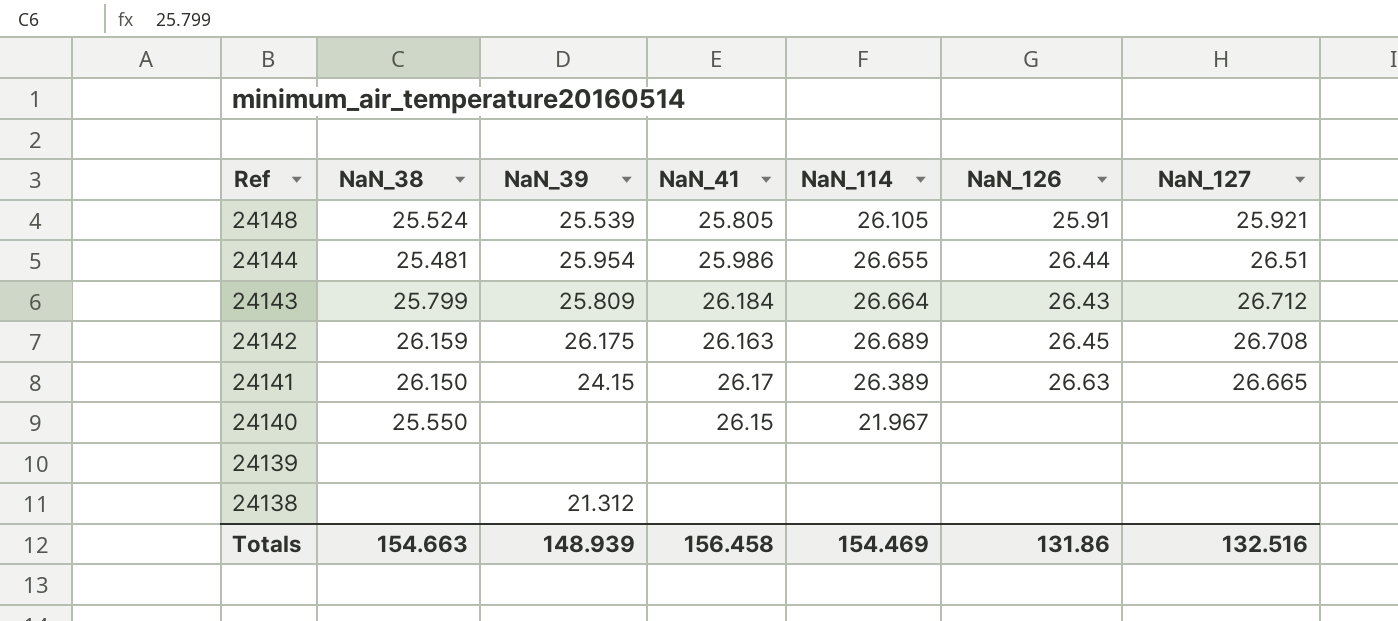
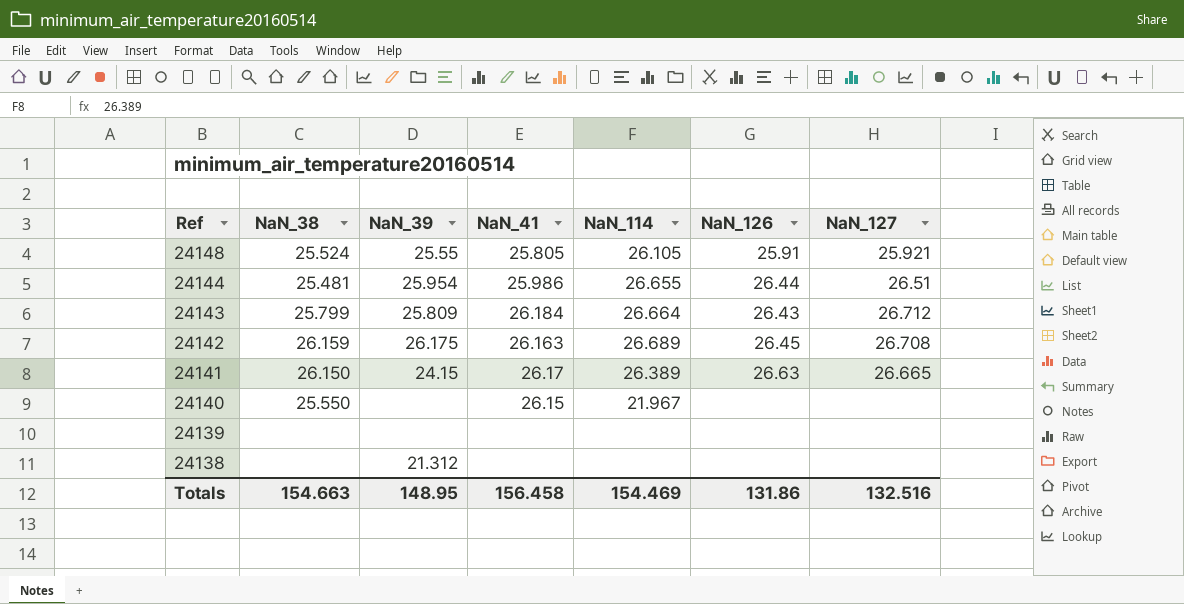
24148 | NaN_39: 25.539 -> 25.55
Totals | NaN_39: 148.939 -> 148.95

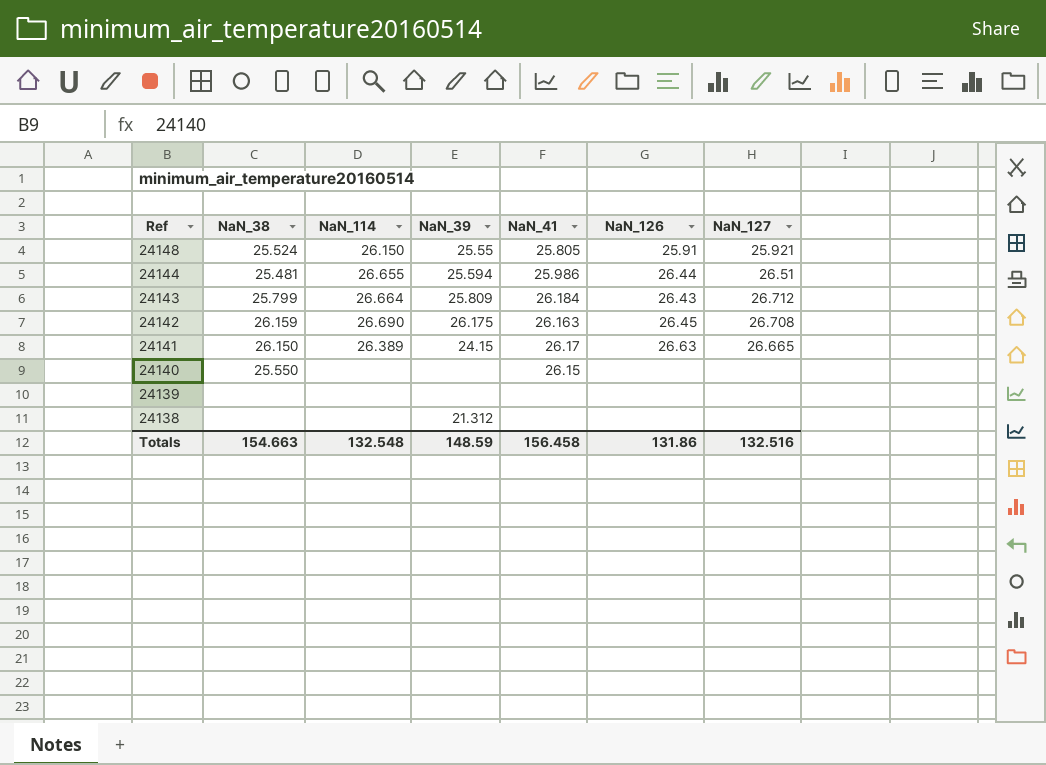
column NaN_114 | position: 5 -> 3
24148 | NaN_114: 26.105 -> 26.150
24144 | NaN_39: 25.954 -> 25.594
24142 | NaN_114: 26.689 -> 26.690
24140 | NaN_114: 21.967 -> none
Totals | NaN_114: 154.469 -> 132.548
Totals | NaN_39: 148.95 -> 148.59

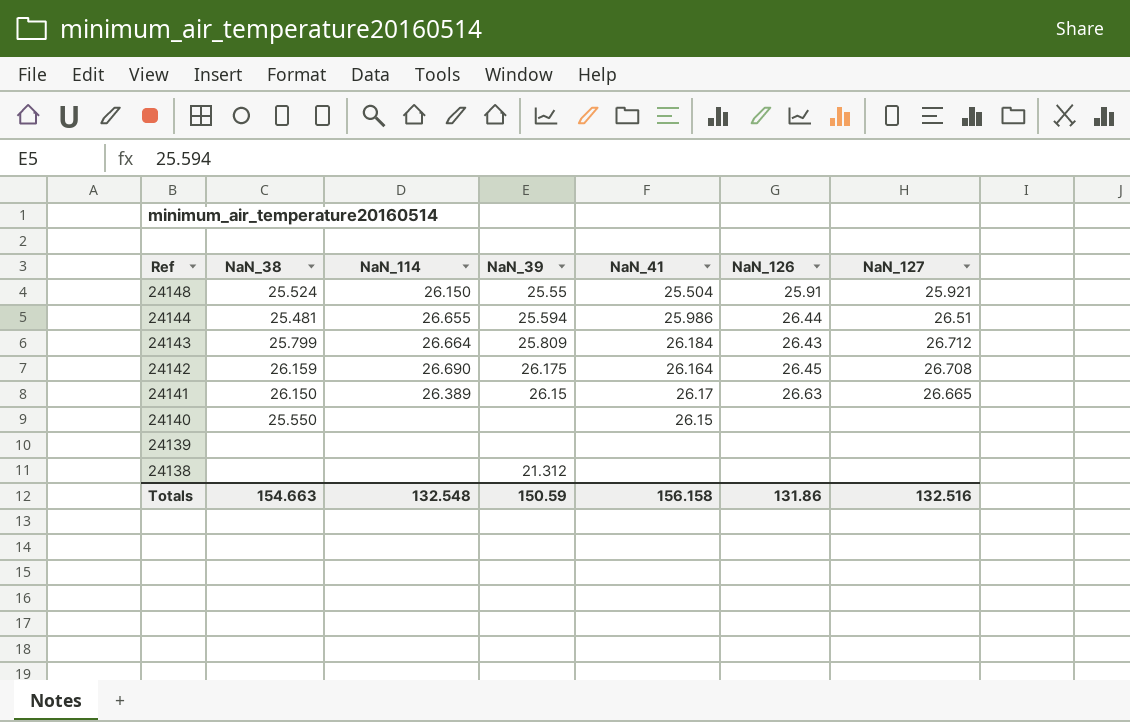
24148 | NaN_41: 25.805 -> 25.504
24142 | NaN_41: 26.163 -> 26.164
24141 | NaN_39: 24.15 -> 26.15
Totals | NaN_39: 148.59 -> 150.59
Totals | NaN_41: 156.458 -> 156.158

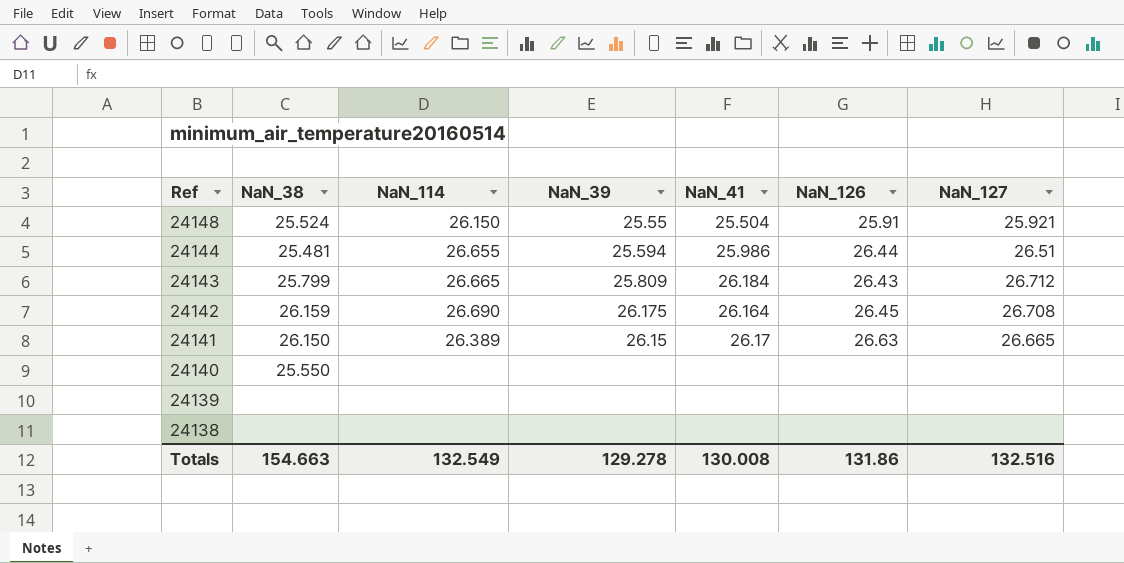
24143 | NaN_114: 26.664 -> 26.665
24140 | NaN_41: 26.15 -> none
24138 | NaN_39: 21.312 -> none
Totals | NaN_114: 132.548 -> 132.549
Totals | NaN_39: 150.59 -> 129.278
Totals | NaN_41: 156.158 -> 130.008

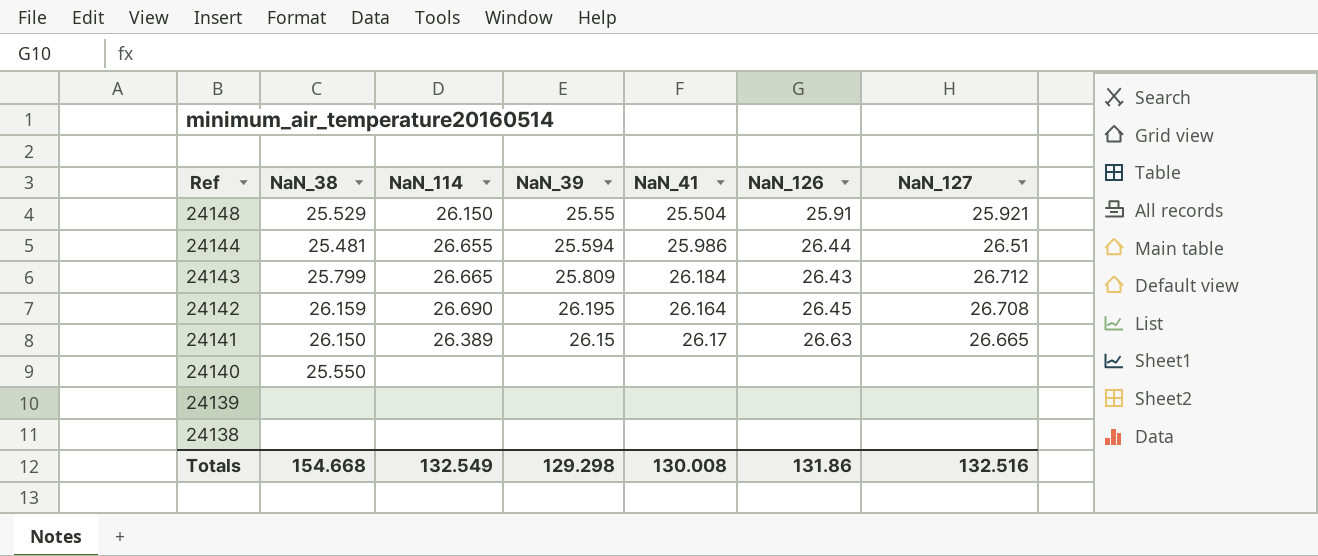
24148 | NaN_38: 25.524 -> 25.529
24142 | NaN_39: 26.175 -> 26.195
Totals | NaN_38: 154.663 -> 154.668
Totals | NaN_39: 129.278 -> 129.298

